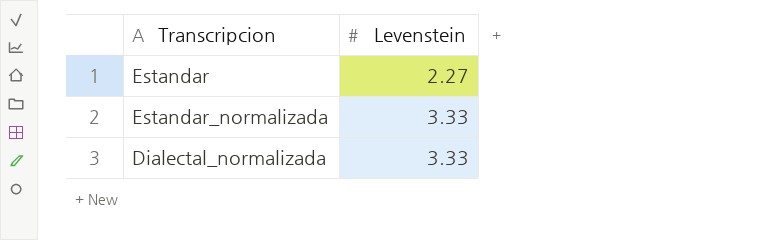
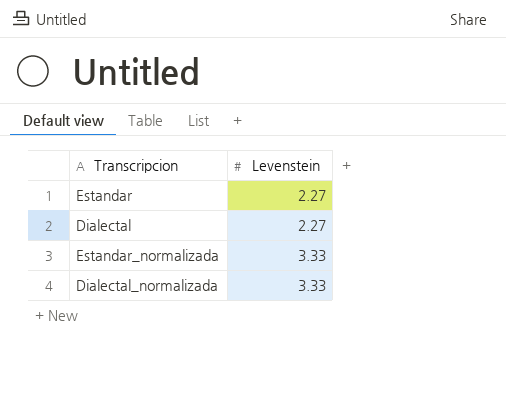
row Dialectal: none -> 2.27

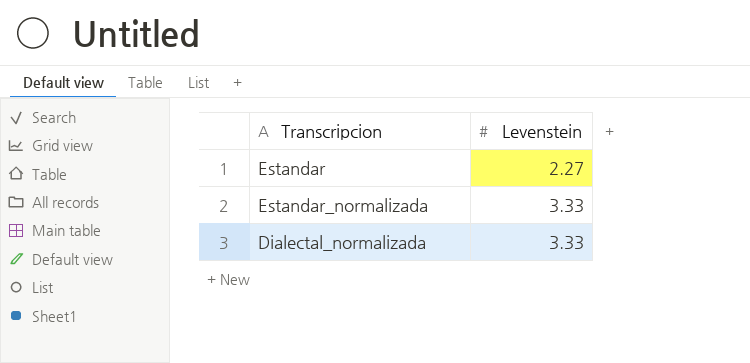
row Dialectal: 2.27 -> none

